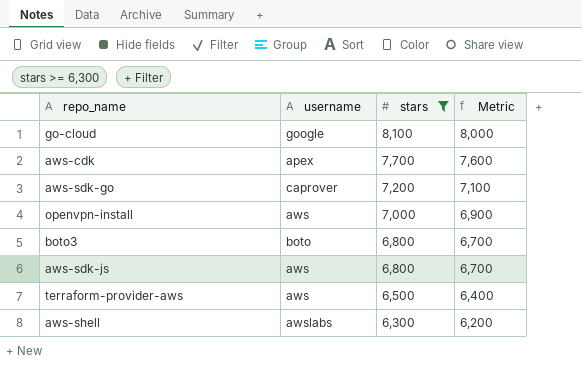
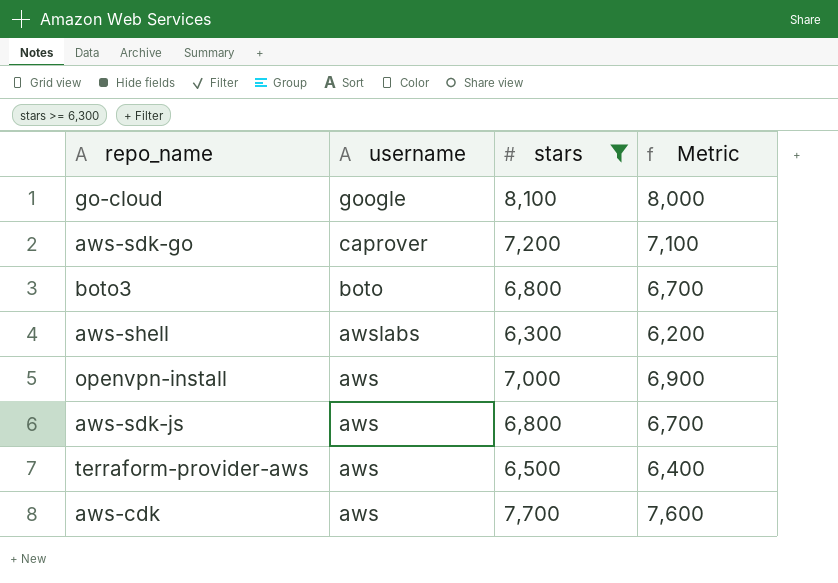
row order: stars descending -> username descending
aws-cdk | username: apex -> aws

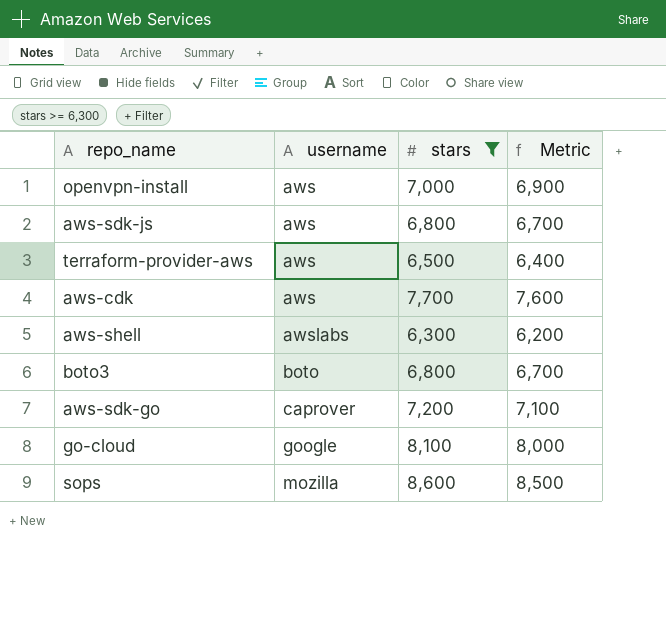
row order: username descending -> username ascending
row sops: none -> mozilla | 8,600 | 8,500

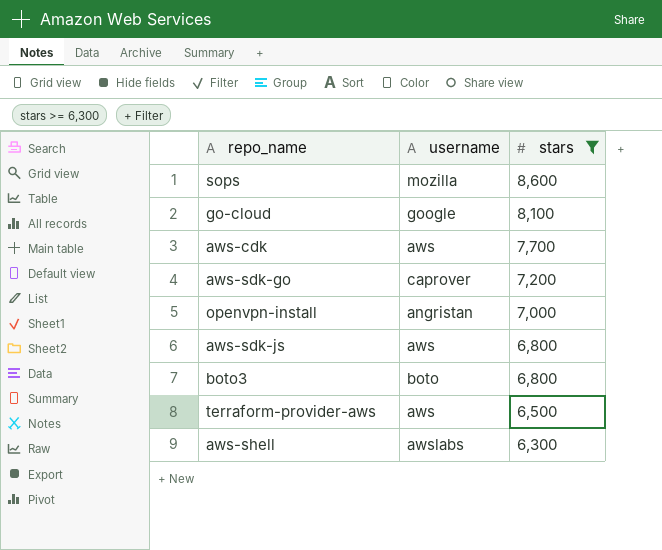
row order: username ascending -> stars descending
column Metric | formula: [stars] - 100 -> none
openvpn-install | username: aws -> angristan

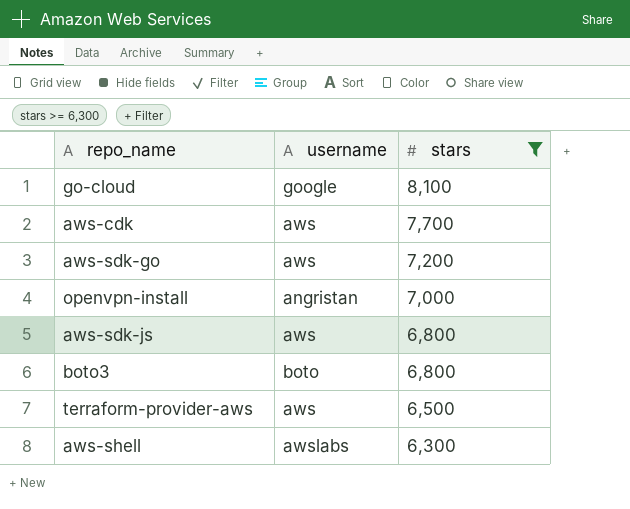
row sops: mozilla | 8,600 -> none
aws-sdk-go | username: caprover -> aws

